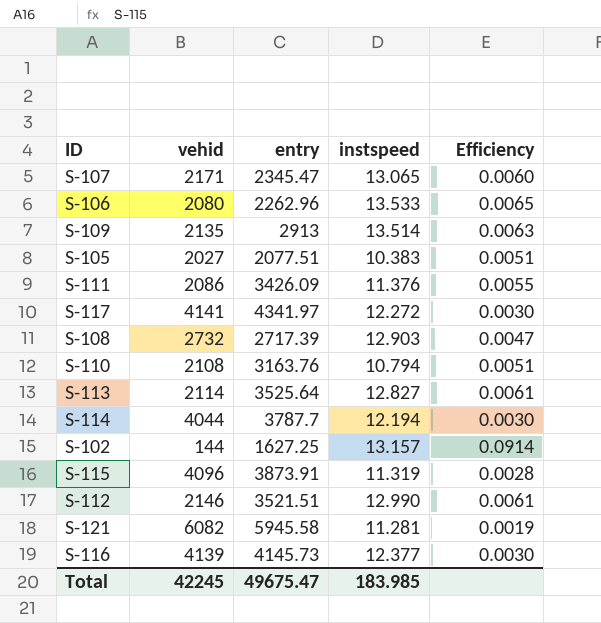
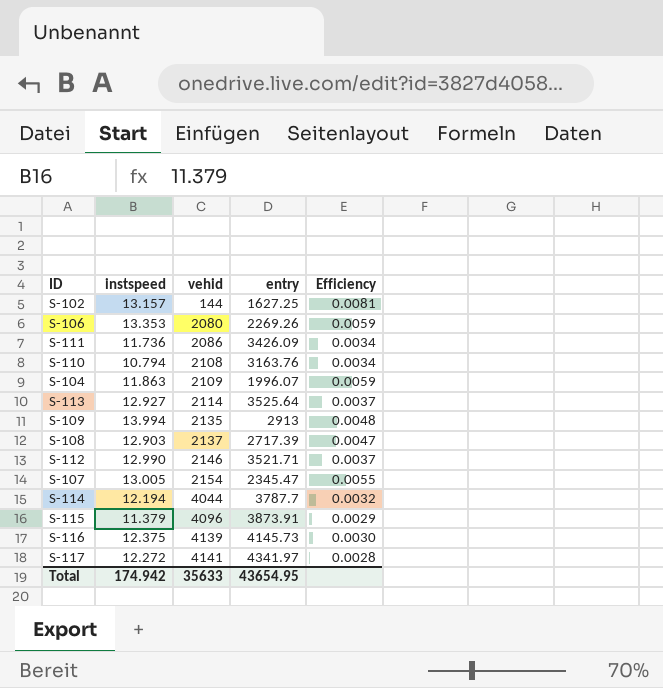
row order: none -> vehid ascending
column instspeed | position: 4 -> 2
column Efficiency | formula: [instspeed] / [vehid] -> [instspeed] / [entry]
row S-105: 2027 | 2077.51 | 10.383 | 0.0051 -> none
row S-121: 6082 | 5945.58 | 11.281 | 0.0019 -> none
S-106 | instspeed: 13.533 -> 13.353
S-106 | entry: 2262.96 -> 2269.26
S-111 | instspeed: 11.376 -> 11.736
row S-104: none -> 11.863 | 2109 | 1996.07 | 0.0059
S-113 | instspeed: 12.827 -> 12.927
S-109 | instspeed: 13.514 -> 13.994
S-108 | vehid: 2732 -> 2137
S-112 | entry: 3521.51 -> 3521.71
S-107 | instspeed: 13.065 -> 13.005
S-107 | vehid: 2171 -> 2154
S-115 | instspeed: 11.319 -> 11.379
S-116 | instspeed: 12.377 -> 12.375
Total | instspeed: 183.985 -> 174.942
Total | vehid: 42245 -> 35633
Total | entry: 49675.47 -> 43654.95

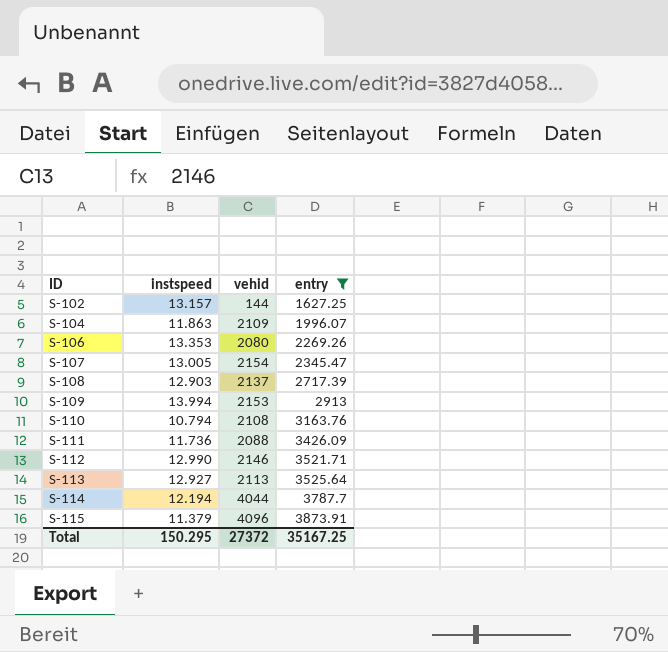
filter: none -> entry <= 3873.91
row order: vehid ascending -> ID ascending
column Efficiency | formula: [instspeed] / [entry] -> none
S-109 | vehid: 2135 -> 2153
S-111 | vehid: 2086 -> 2088
S-113 | vehid: 2114 -> 2113
Total | instspeed: 174.942 -> 150.295
Total | vehid: 35633 -> 27372
Total | entry: 43654.95 -> 35167.25

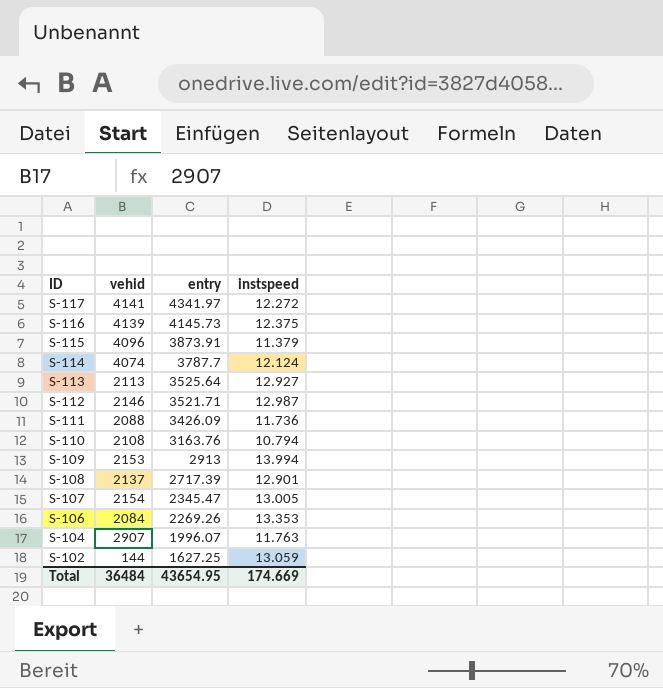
filter: entry <= 3873.91 -> none
row order: ID ascending -> ID descending
column instspeed | position: 2 -> 4
S-114 | vehid: 4044 -> 4074
S-114 | instspeed: 12.194 -> 12.124
S-112 | instspeed: 12.990 -> 12.987
S-108 | instspeed: 12.903 -> 12.901
S-106 | vehid: 2080 -> 2084
S-104 | vehid: 2109 -> 2907
S-104 | instspeed: 11.863 -> 11.763
S-102 | instspeed: 13.157 -> 13.059
Total | vehid: 27372 -> 36484
Total | entry: 35167.25 -> 43654.95
Total | instspeed: 150.295 -> 174.669

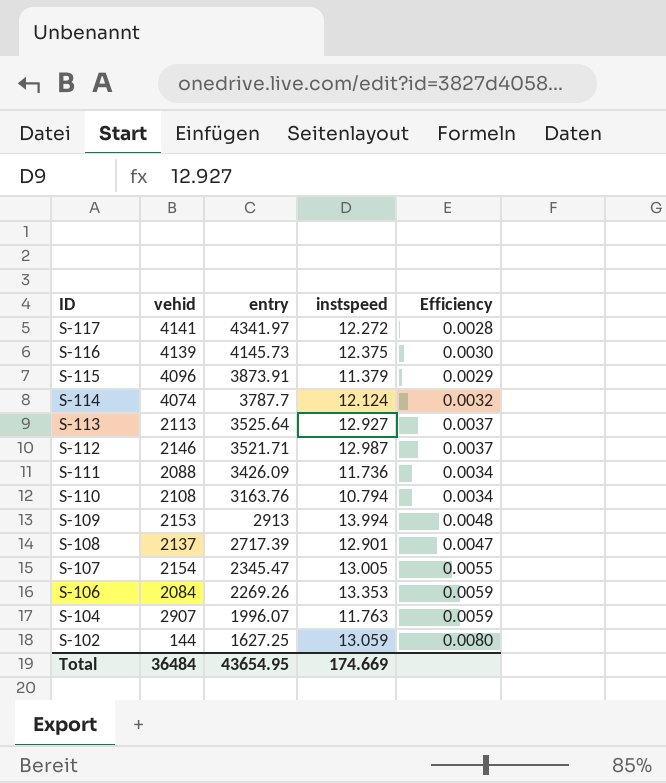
column Efficiency | formula: none -> [instspeed] / [entry]

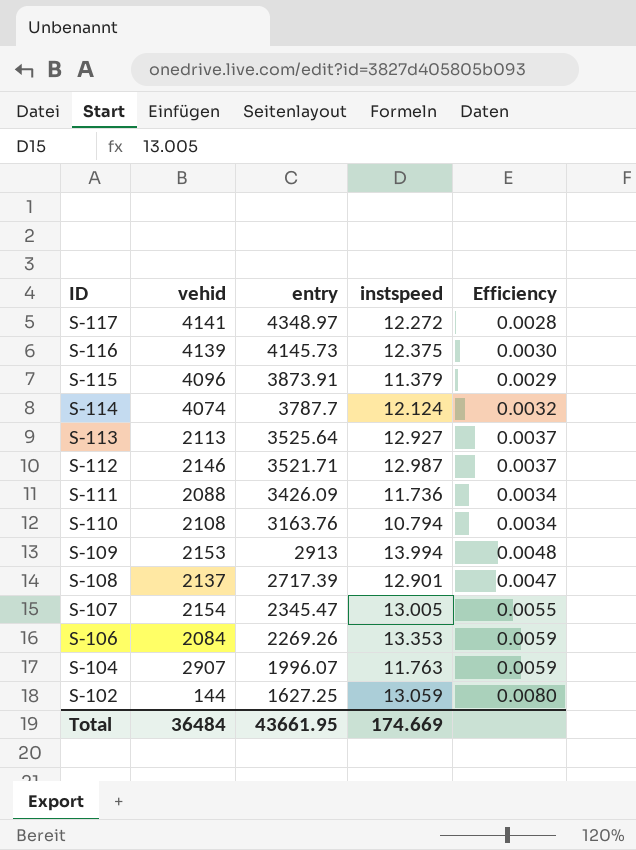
S-117 | entry: 4341.97 -> 4348.97
Total | entry: 43654.95 -> 43661.95

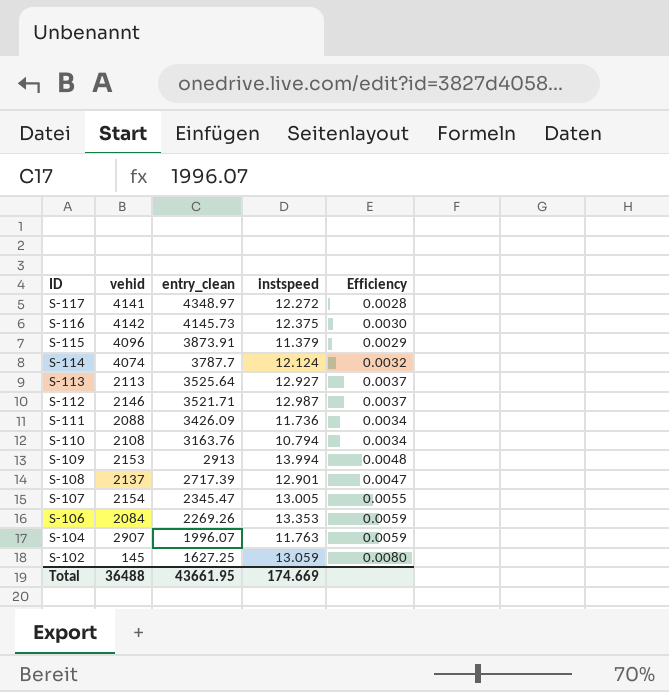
column name: entry -> entry_clean
S-116 | vehid: 4139 -> 4142
S-102 | vehid: 144 -> 145
Total | vehid: 36484 -> 36488

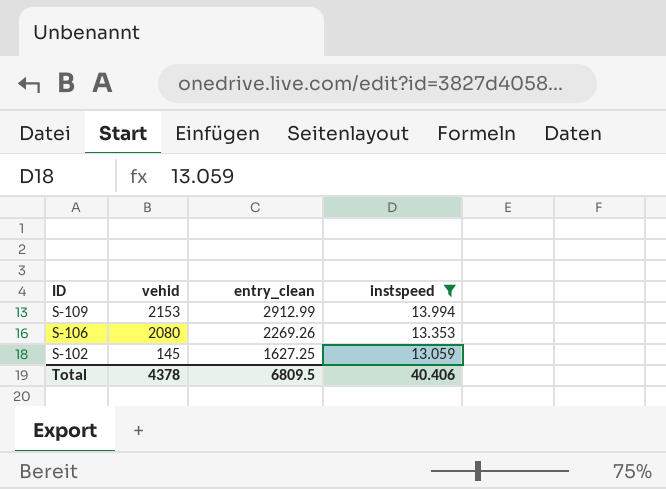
filter: none -> instspeed >= 13.059
column Efficiency | formula: [instspeed] / [entry_clean] -> none
S-109 | entry_clean: 2913 -> 2912.99
S-106 | vehid: 2084 -> 2080
Total | vehid: 36488 -> 4378
Total | entry_clean: 43661.95 -> 6809.5
Total | instspeed: 174.669 -> 40.406

